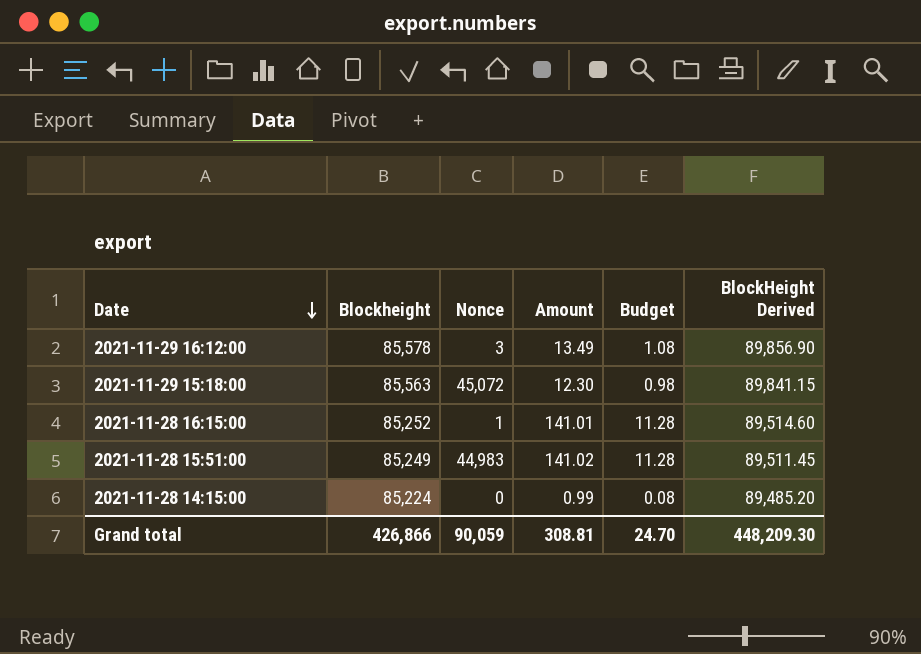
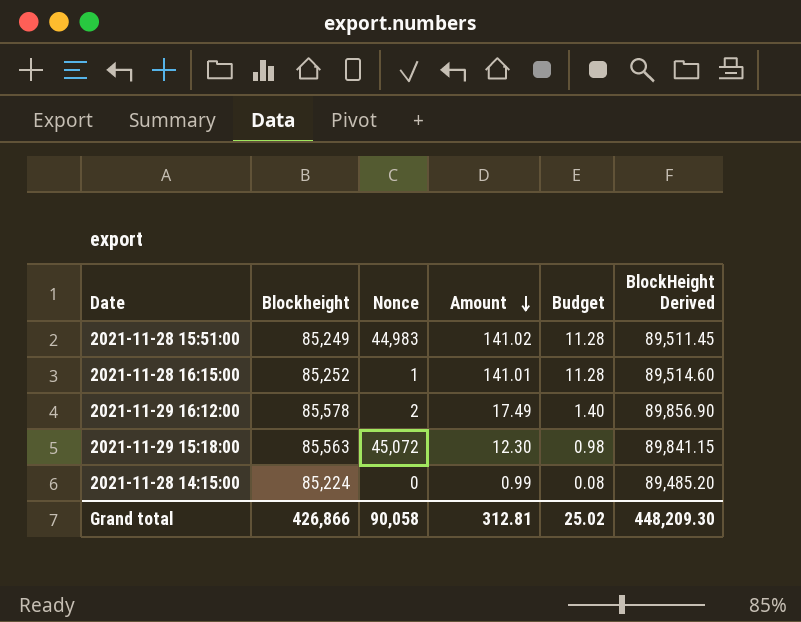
row order: Date descending -> Amount descending
2021-11-29 16:12:00 | Nonce: 3 -> 2
2021-11-29 16:12:00 | Amount: 13.49 -> 17.49
2021-11-29 16:12:00 | Budget: 1.08 -> 1.40
Grand total | Nonce: 90,059 -> 90,058
Grand total | Amount: 308.81 -> 312.81
Grand total | Budget: 24.70 -> 25.02

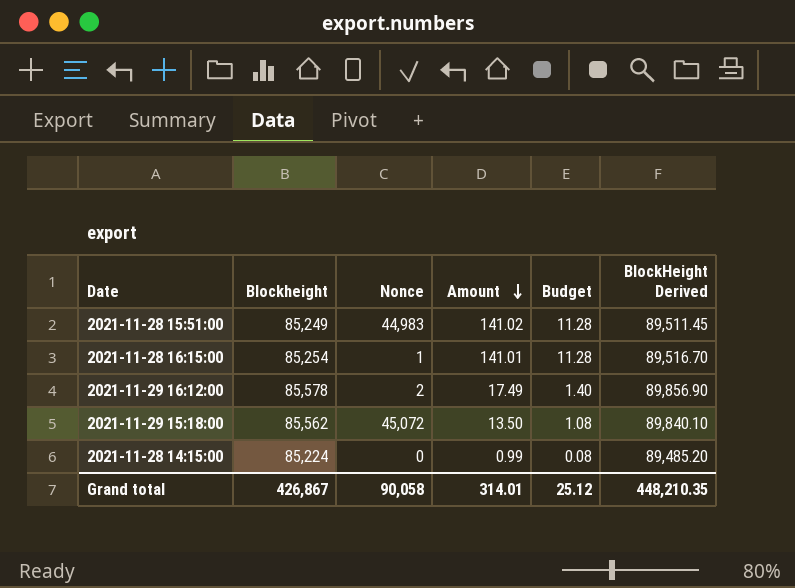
2021-11-28 16:15:00 | Blockheight: 85,252 -> 85,254
2021-11-28 16:15:00 | BlockHeight Derived: 89,514.60 -> 89,516.70
2021-11-29 15:18:00 | Blockheight: 85,563 -> 85,562
2021-11-29 15:18:00 | Amount: 12.30 -> 13.50
2021-11-29 15:18:00 | Budget: 0.98 -> 1.08
2021-11-29 15:18:00 | BlockHeight Derived: 89,841.15 -> 89,840.10
Grand total | Blockheight: 426,866 -> 426,867
Grand total | Amount: 312.81 -> 314.01
Grand total | Budget: 25.02 -> 25.12
Grand total | BlockHeight Derived: 448,209.30 -> 448,210.35

